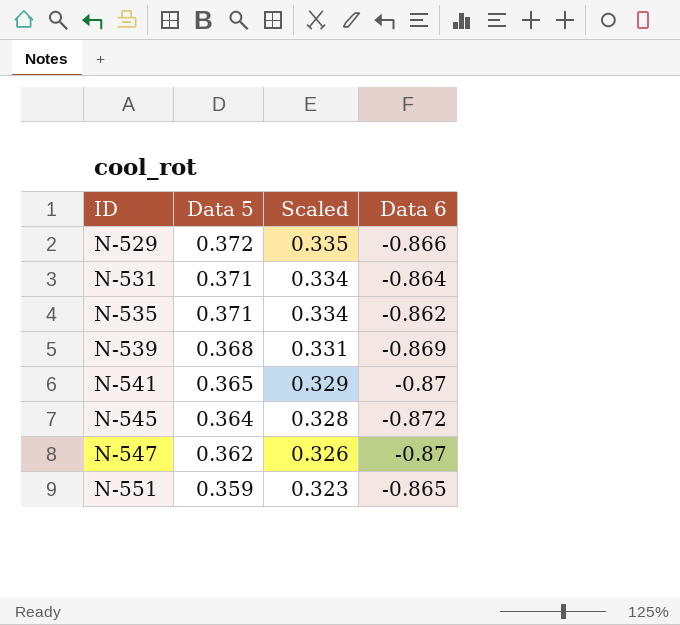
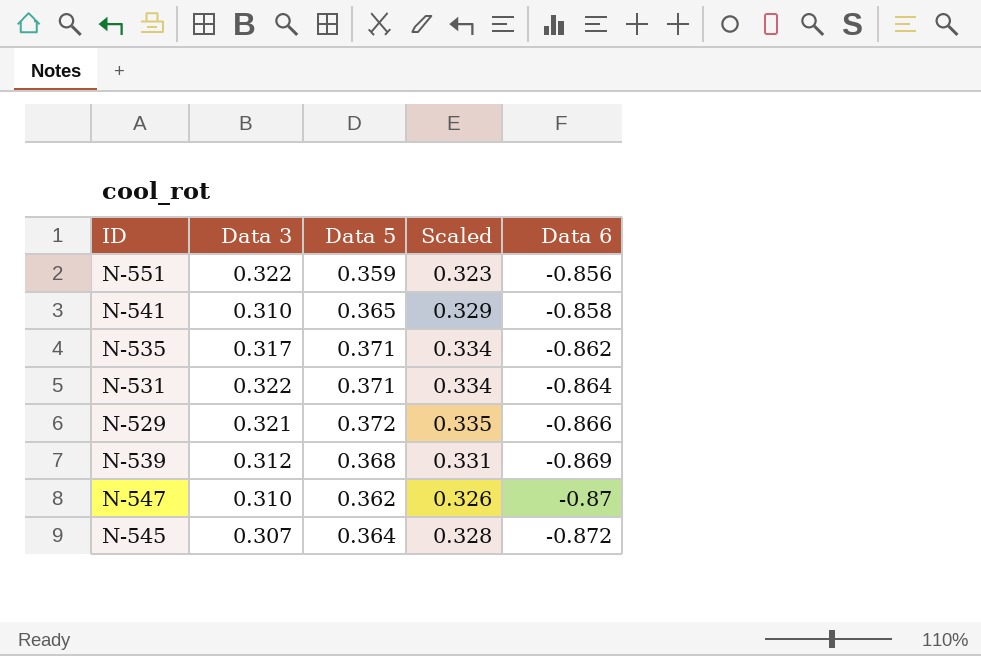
row order: ID ascending -> Data 6 descending
column Data 3 | position: none -> 2
N-551 | Data 6: -0.865 -> -0.856
N-541 | Data 6: -0.87 -> -0.858

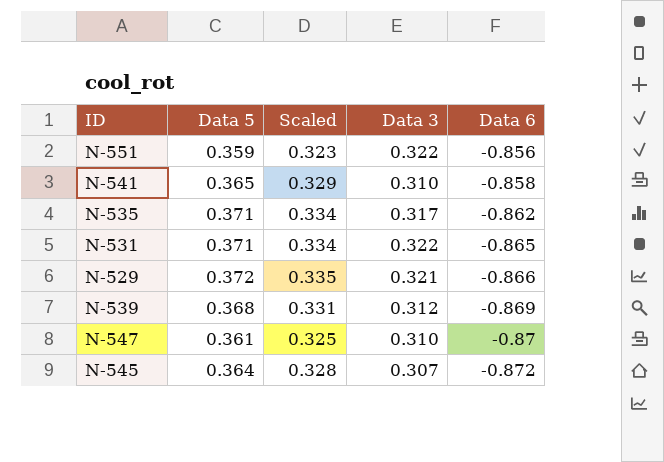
column Data 3 | position: 2 -> 4
N-531 | Data 6: -0.864 -> -0.865
N-547 | Data 5: 0.362 -> 0.361
N-547 | Scaled: 0.326 -> 0.325

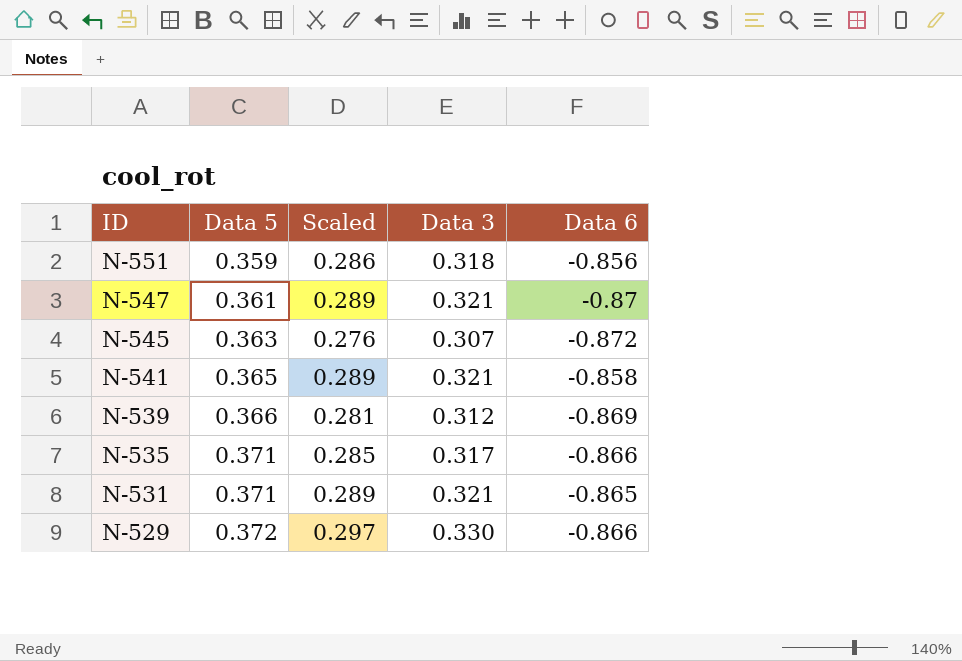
row order: Data 6 descending -> ID descending
column Scaled | formula: [Data 5] * 0.9 -> [Data 3] * 0.9
N-551 | Data 3: 0.322 -> 0.318
N-547 | Data 3: 0.310 -> 0.321
N-545 | Data 5: 0.364 -> 0.363
N-541 | Data 3: 0.310 -> 0.321
N-539 | Data 5: 0.368 -> 0.366
N-535 | Data 6: -0.862 -> -0.866
N-531 | Data 3: 0.322 -> 0.321
N-529 | Data 3: 0.321 -> 0.330

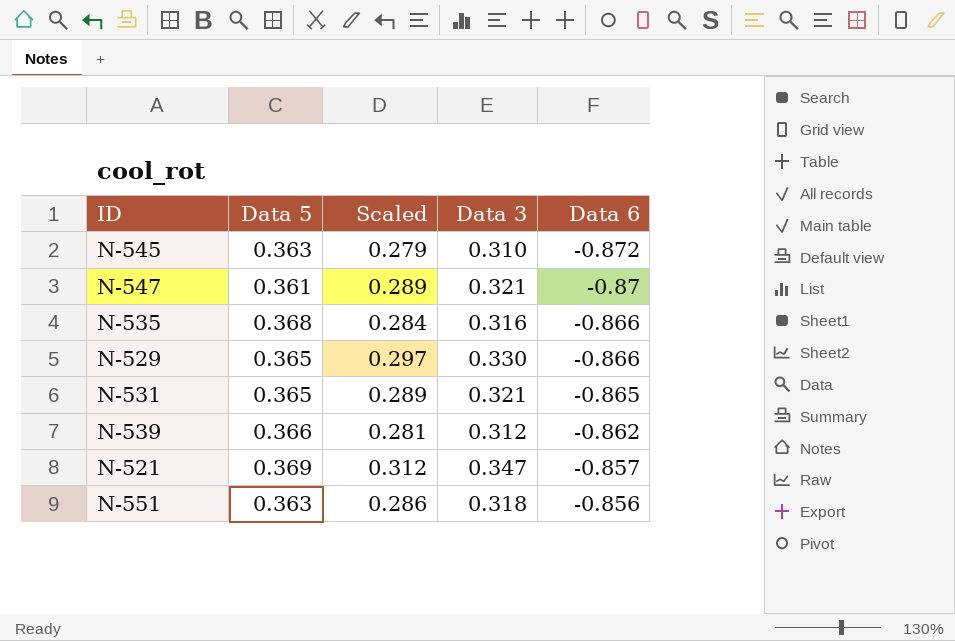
row order: ID descending -> Data 6 ascending
row N-541: 0.365 | 0.289 | 0.321 | -0.858 -> none
N-545 | Scaled: 0.276 -> 0.279
N-545 | Data 3: 0.307 -> 0.310
N-535 | Data 5: 0.371 -> 0.368
N-535 | Scaled: 0.285 -> 0.284
N-535 | Data 3: 0.317 -> 0.316
N-529 | Data 5: 0.372 -> 0.365
N-531 | Data 5: 0.371 -> 0.365
N-539 | Data 6: -0.869 -> -0.862
row N-521: none -> 0.369 | 0.312 | 0.347 | -0.857
N-551 | Data 5: 0.359 -> 0.363

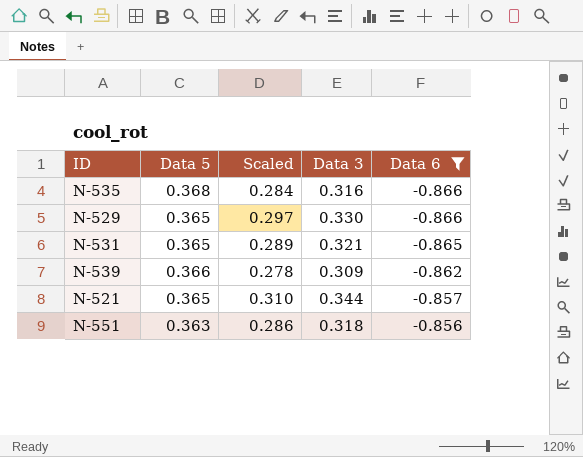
filter: none -> Data 6 >= -0.866
N-539 | Scaled: 0.281 -> 0.278
N-539 | Data 3: 0.312 -> 0.309
N-521 | Data 5: 0.369 -> 0.365
N-521 | Scaled: 0.312 -> 0.310
N-521 | Data 3: 0.347 -> 0.344

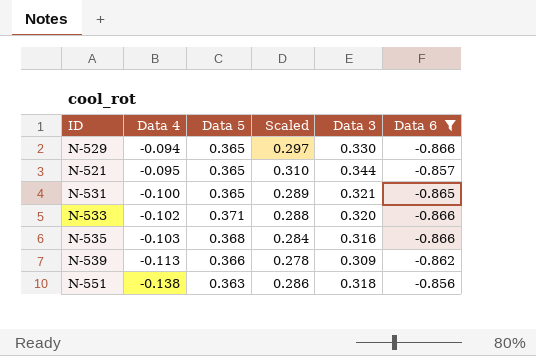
row order: Data 6 ascending -> Data 4 descending
column Data 4 | position: none -> 2
row N-533: none -> -0.102 | 0.371 | 0.288 | 0.320 | -0.866

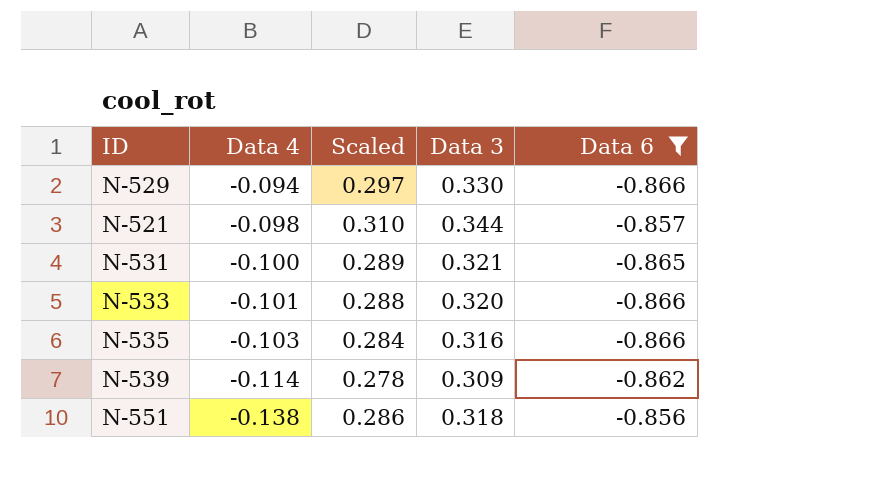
column Data 5 | position: 3 -> none
N-521 | Data 4: -0.095 -> -0.098
N-533 | Data 4: -0.102 -> -0.101
N-539 | Data 4: -0.113 -> -0.114

